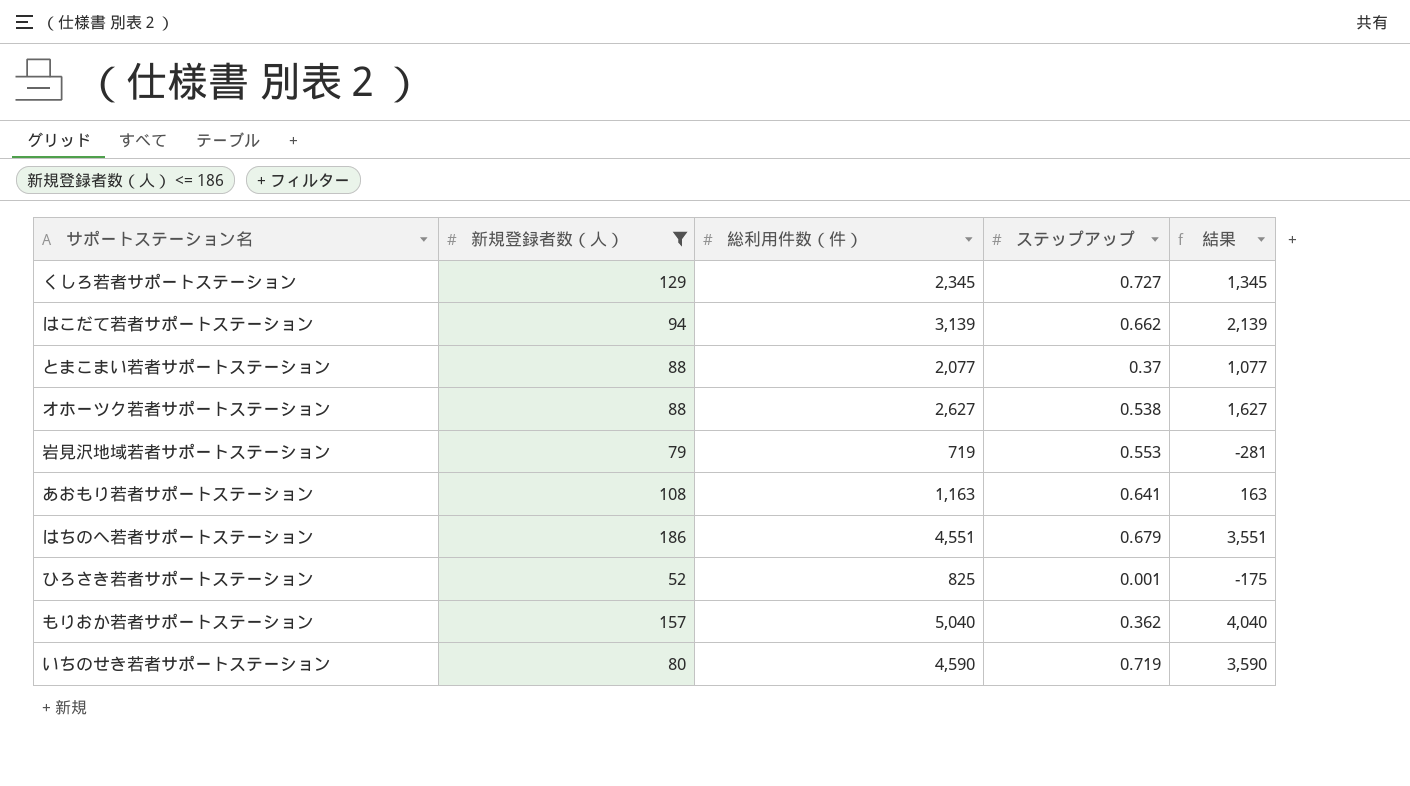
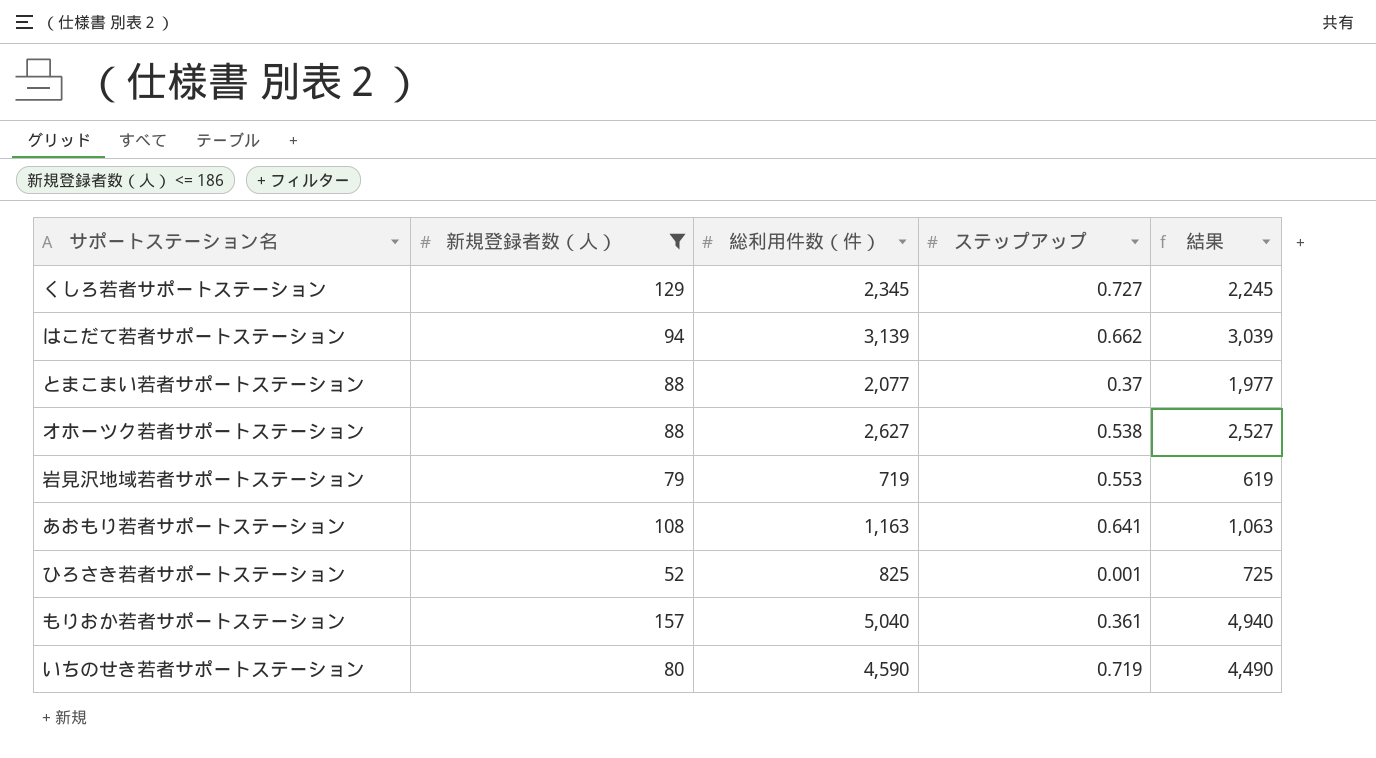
column 結果 | formula: [総利用件数（件）] - 1000 -> [総利用件数（件）] - 100
row はちのへ若者サポートステーション: 186 | 4,551 | 0.679 | 3,551 -> none
もりおか若者サポートステーション | ステップアップ: 0.362 -> 0.361

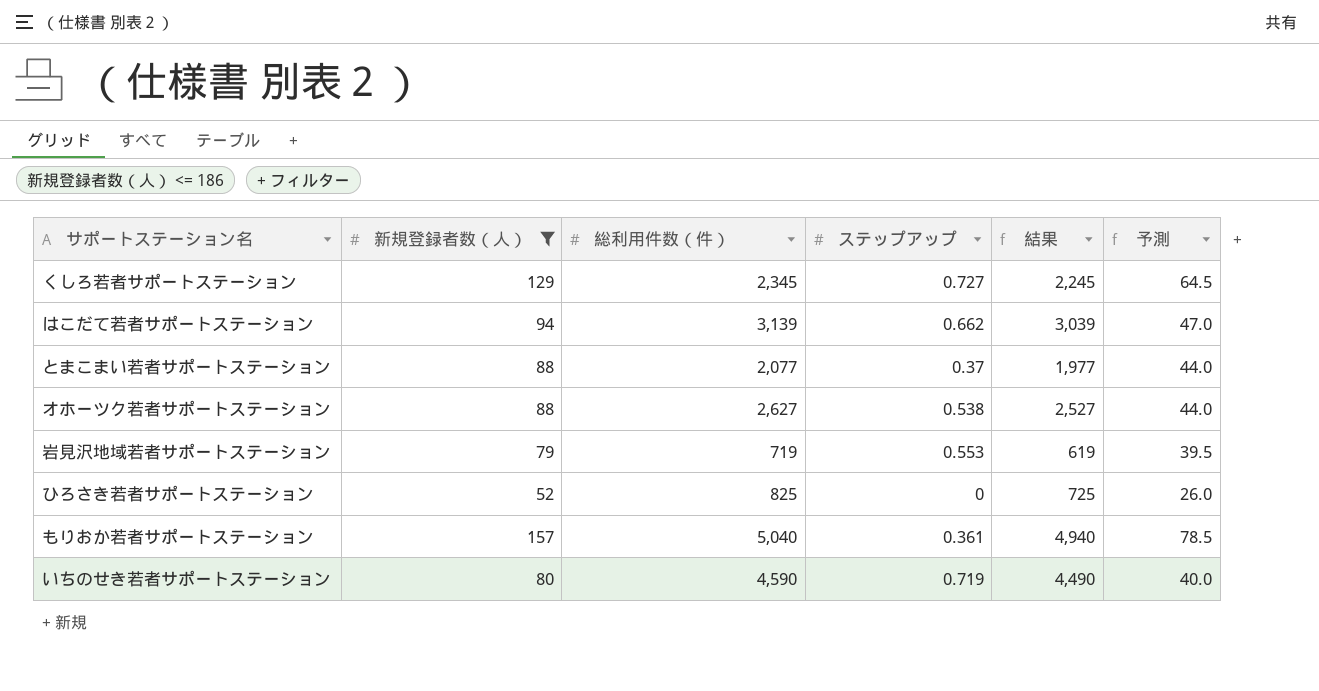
column 予測 | formula: none -> [新規登録者数（人）] * 0.5
row あおもり若者サポートステーション: 108 | 1,163 | 0.641 | 1,063 -> none
ひろさき若者サポートステーション | ステップアップ: 0.001 -> 0

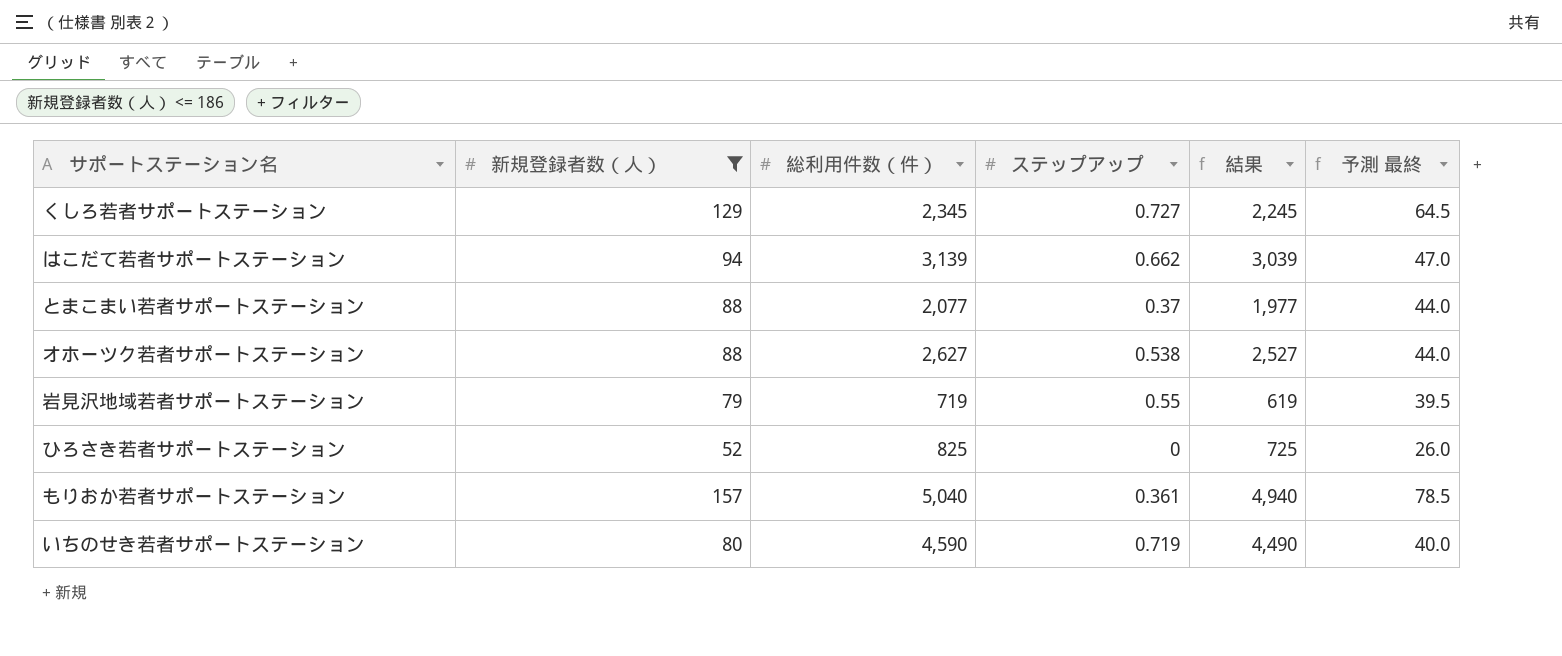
column name: 予測 -> 予測 最終
岩見沢地域若者サポートステーション | ステップアップ: 0.553 -> 0.55

